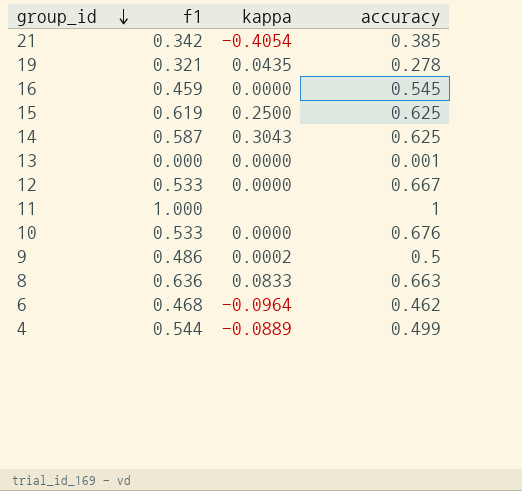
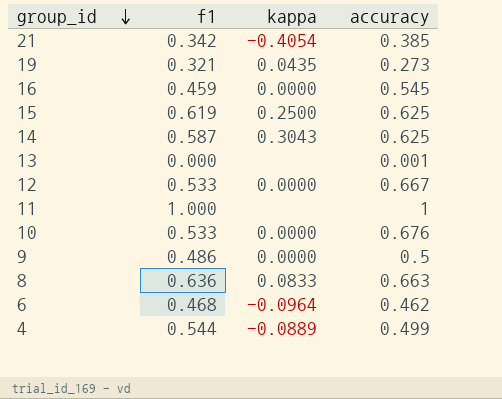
19 | accuracy: 0.278 -> 0.273
13 | kappa: 0.0000 -> none
9 | kappa: 0.0002 -> 0.0000

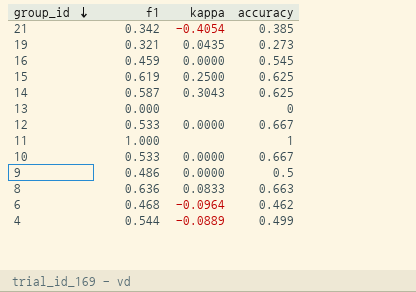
13 | accuracy: 0.001 -> 0
10 | accuracy: 0.676 -> 0.667

